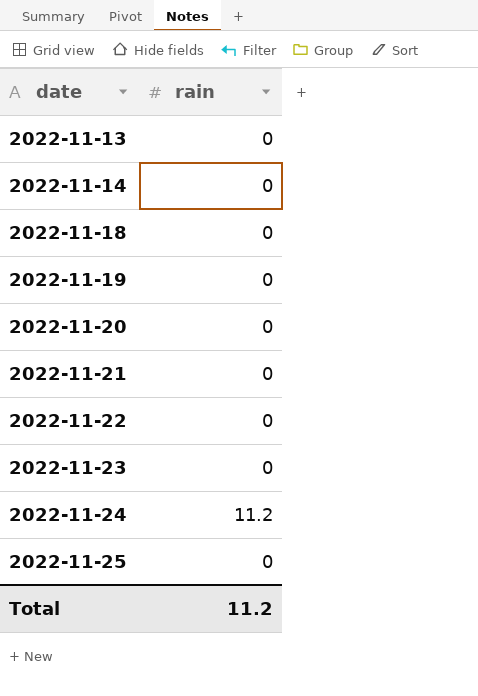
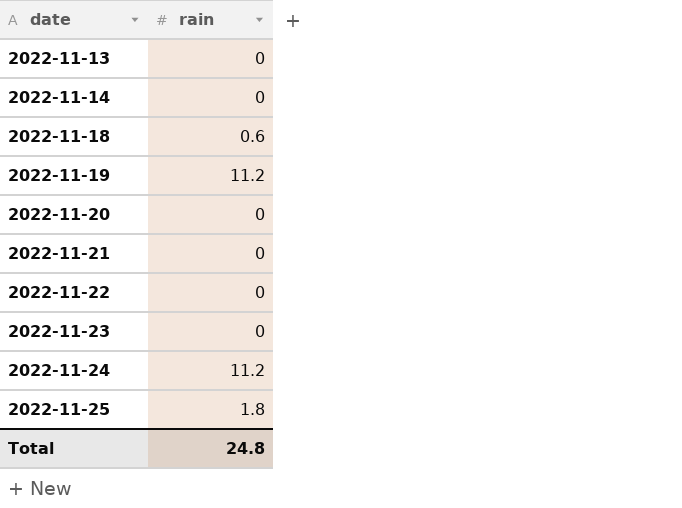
2022-11-18 | rain: 0 -> 0.6
2022-11-19 | rain: 0 -> 11.2
2022-11-25 | rain: 0 -> 1.8
Total | rain: 11.2 -> 24.8

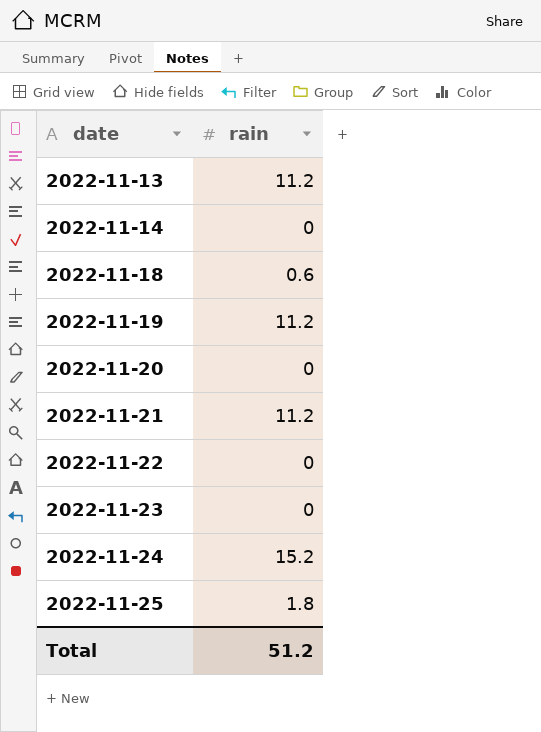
2022-11-13 | rain: 0 -> 11.2
2022-11-21 | rain: 0 -> 11.2
2022-11-24 | rain: 11.2 -> 15.2
Total | rain: 24.8 -> 51.2

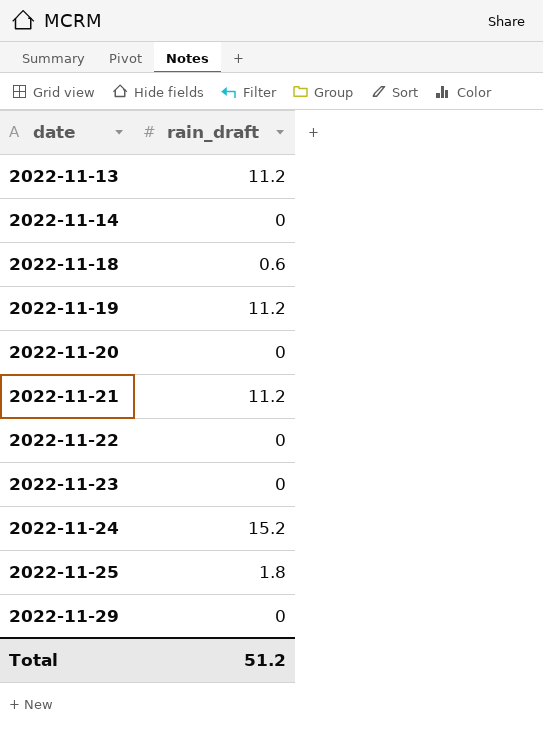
column name: rain -> rain_draft
row 2022-11-29: none -> 0

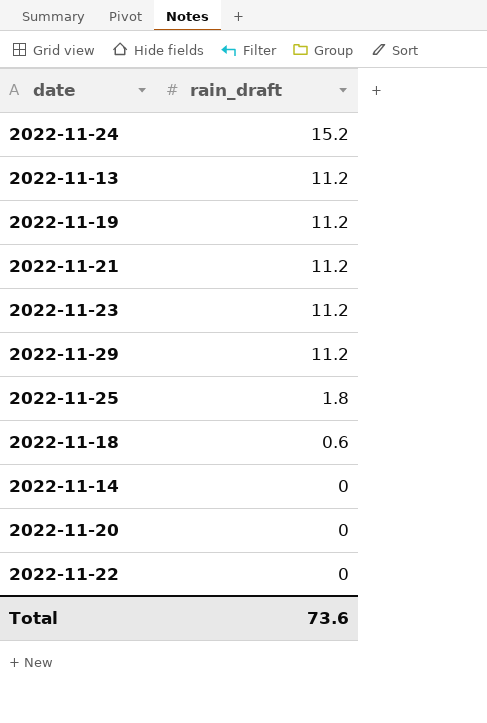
row order: date ascending -> rain_draft descending
2022-11-23 | rain_draft: 0 -> 11.2
2022-11-29 | rain_draft: 0 -> 11.2
Total | rain_draft: 51.2 -> 73.6

